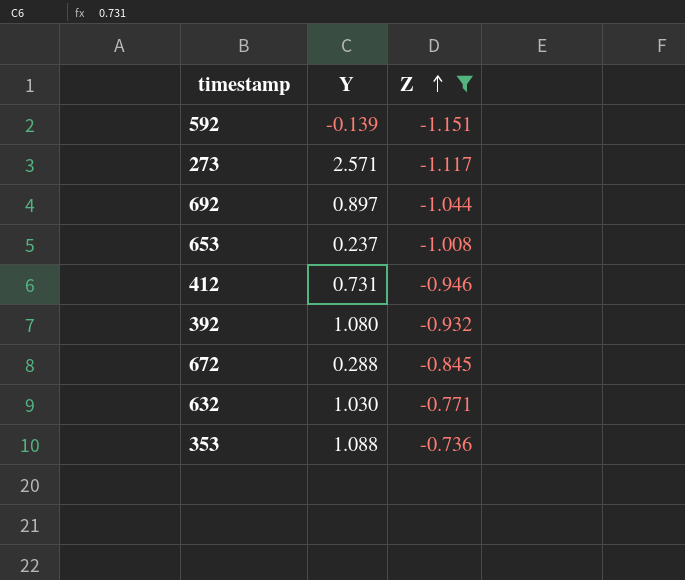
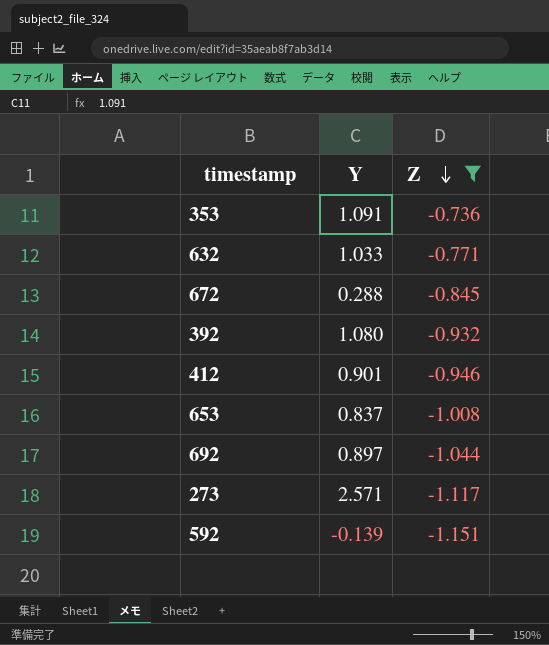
row order: Z ascending -> Z descending
353 | Y: 1.088 -> 1.091
632 | Y: 1.030 -> 1.033
412 | Y: 0.731 -> 0.901
653 | Y: 0.237 -> 0.837

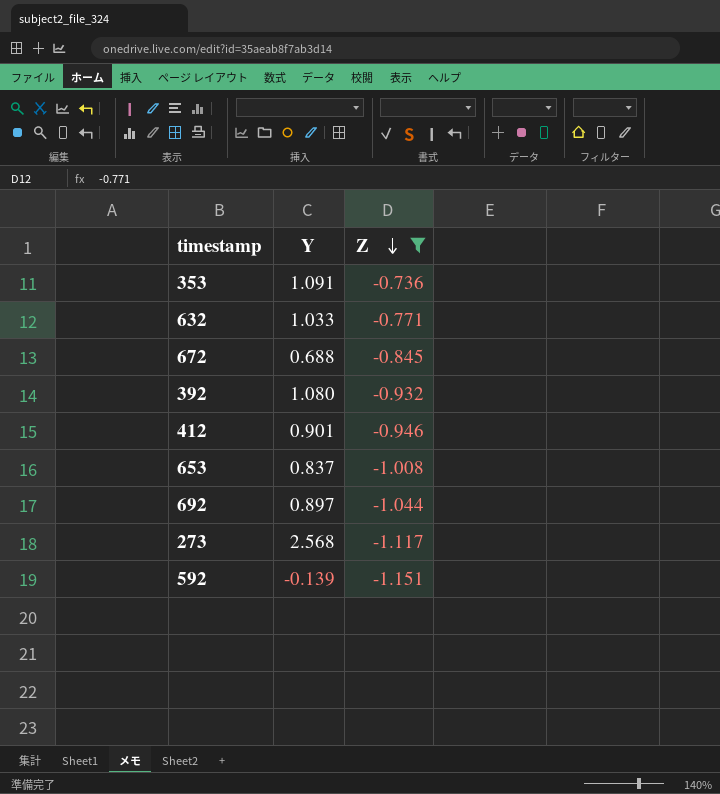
672 | Y: 0.288 -> 0.688
273 | Y: 2.571 -> 2.568

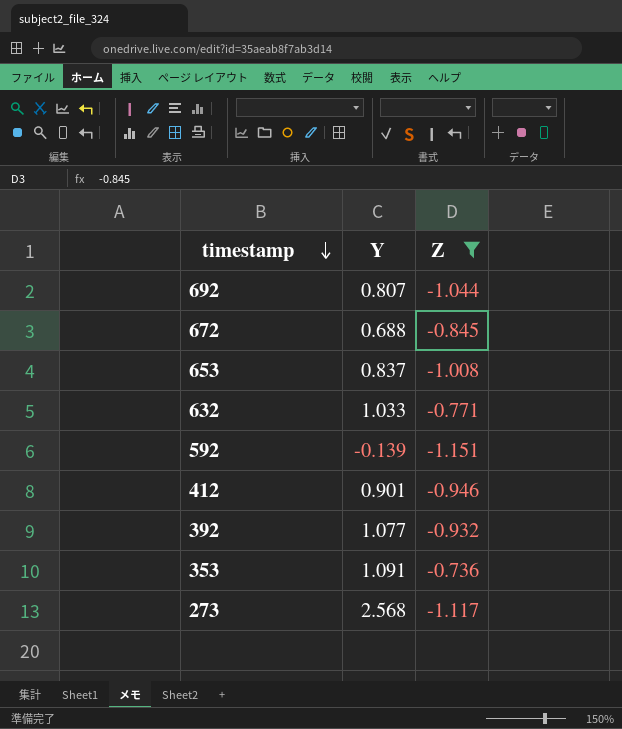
row order: Z descending -> timestamp descending
692 | Y: 0.897 -> 0.807
392 | Y: 1.080 -> 1.077

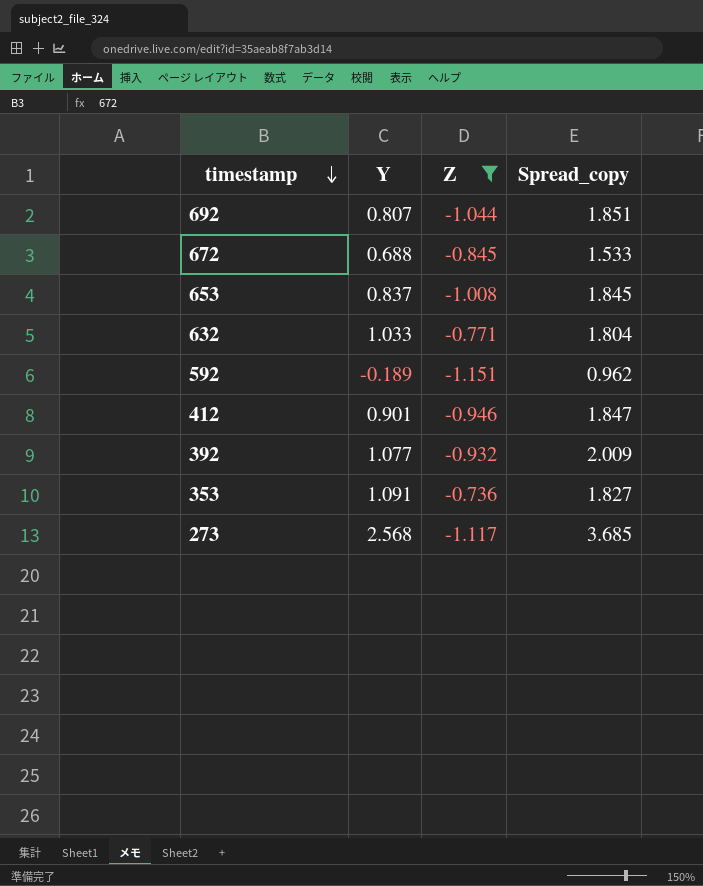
column Spread_copy | formula: none -> [Y] - [Z]
592 | Y: -0.139 -> -0.189

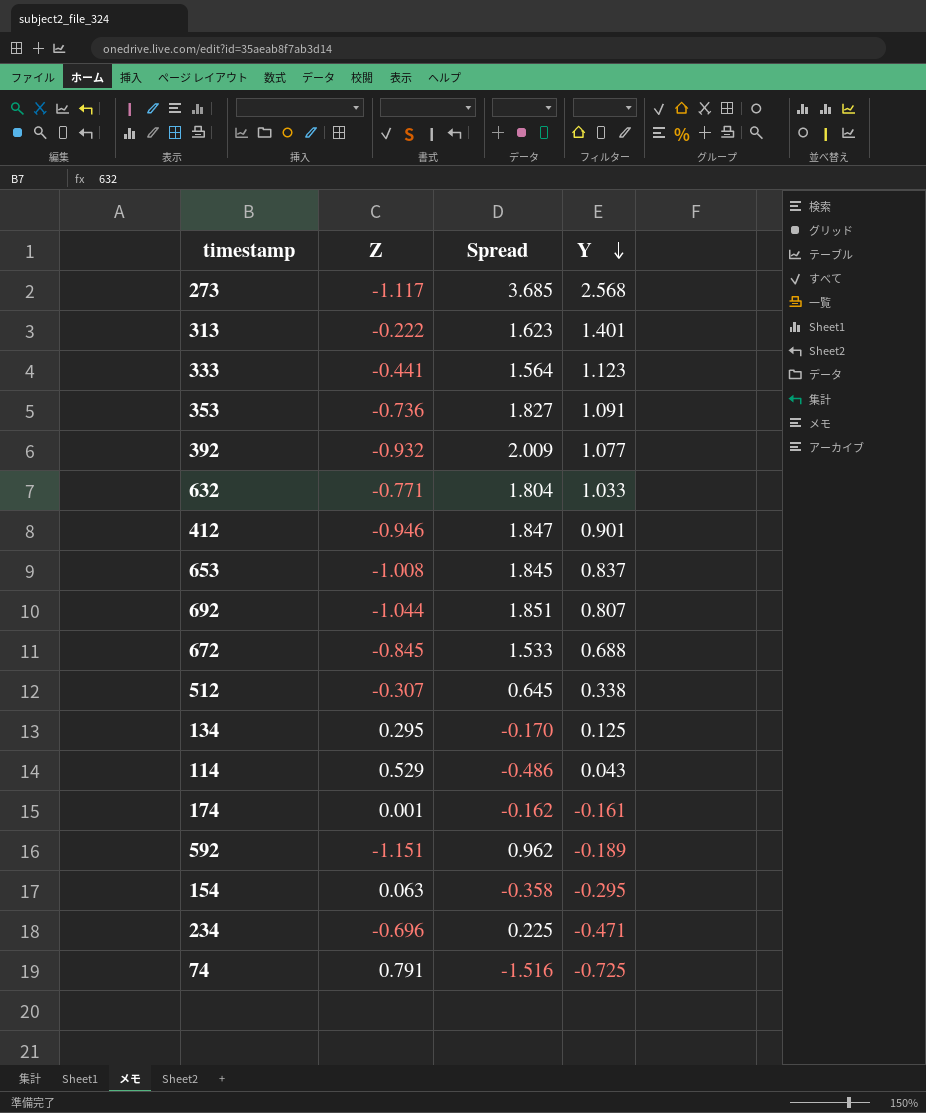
filter: Z <= -0.736 -> none
row order: timestamp descending -> Y descending
column name: Spread_copy -> Spread
column Y | position: 2 -> 4

